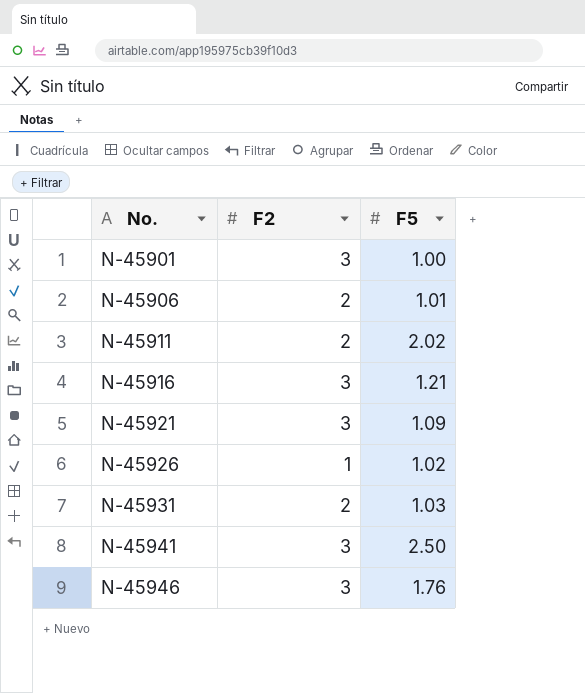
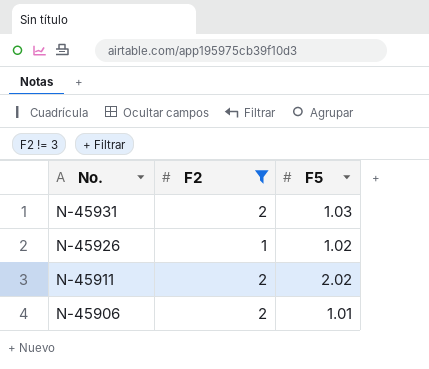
filter: none -> F2 != 3
row order: No. ascending -> No. descending

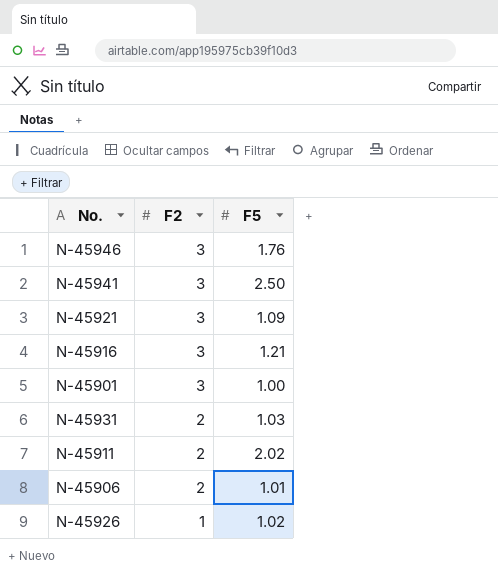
filter: F2 != 3 -> none
row order: No. descending -> F2 descending

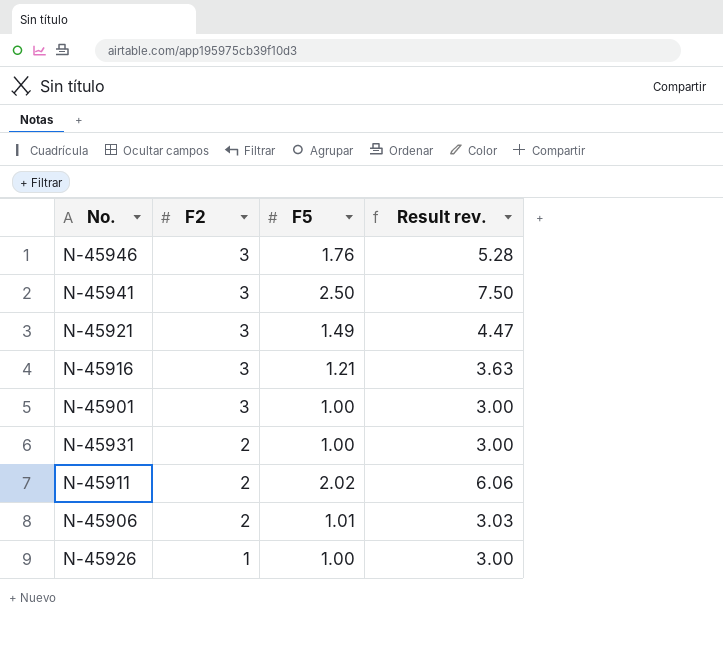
column Result rev. | formula: none -> [F5] * 3
N-45921 | F5: 1.09 -> 1.49
N-45931 | F5: 1.03 -> 1.00
N-45926 | F5: 1.02 -> 1.00

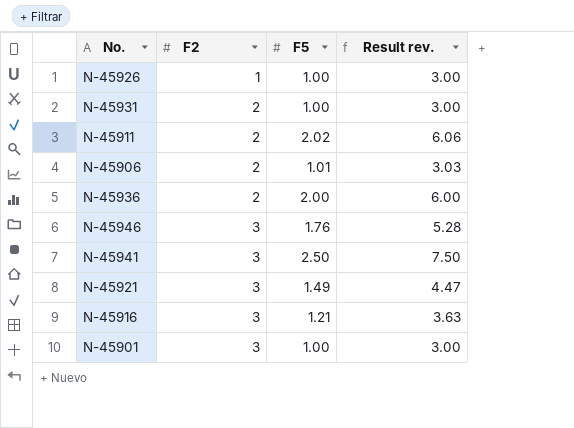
row order: F2 descending -> F2 ascending
row N-45936: none -> 2 | 2.00 | 6.00

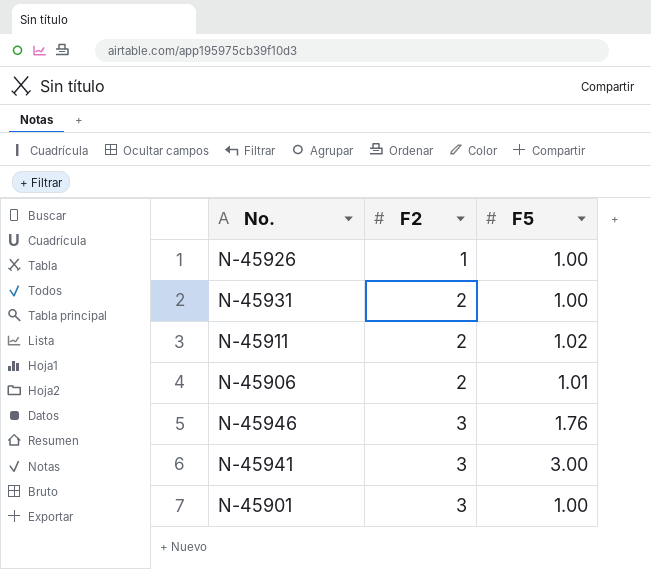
column Result rev. | formula: [F5] * 3 -> none
row N-45936: 2 | 2.00 | 6.00 -> none
row N-45921: 3 | 1.49 | 4.47 -> none
row N-45916: 3 | 1.21 | 3.63 -> none
N-45911 | F5: 2.02 -> 1.02
N-45941 | F5: 2.50 -> 3.00

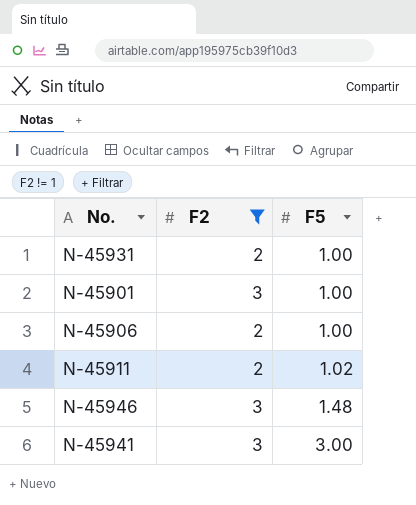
filter: none -> F2 != 1
row order: F2 ascending -> F5 ascending
N-45906 | F5: 1.01 -> 1.00
N-45946 | F5: 1.76 -> 1.48

